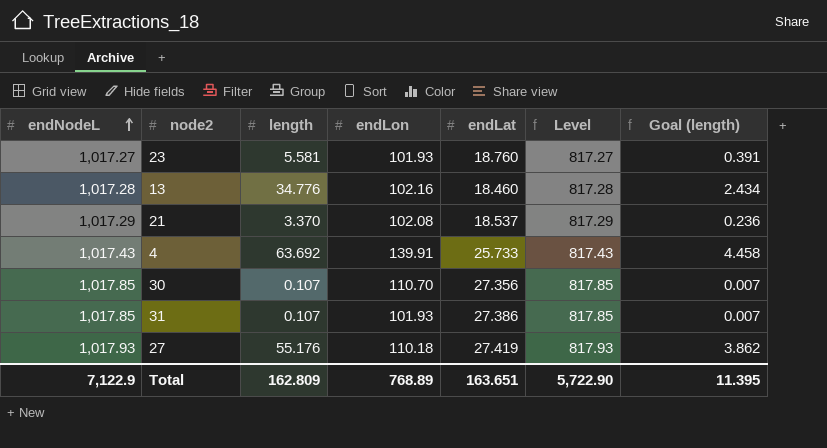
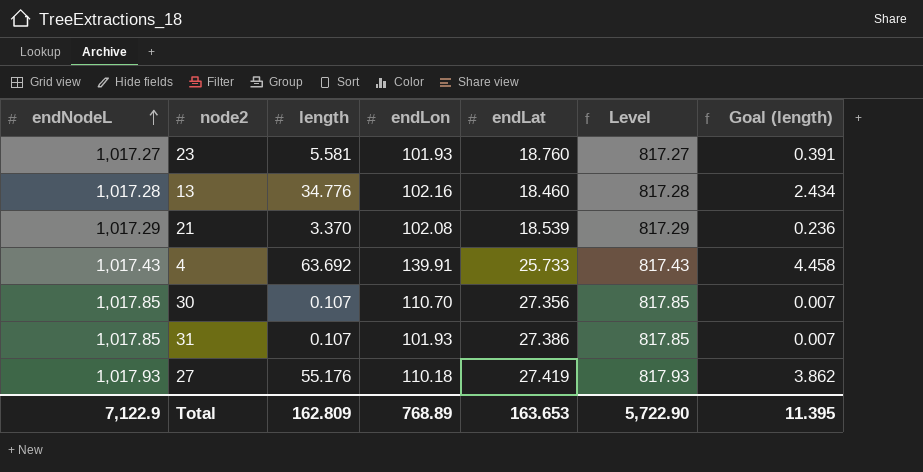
21 | endLat: 18.537 -> 18.539
Total | endLat: 163.651 -> 163.653

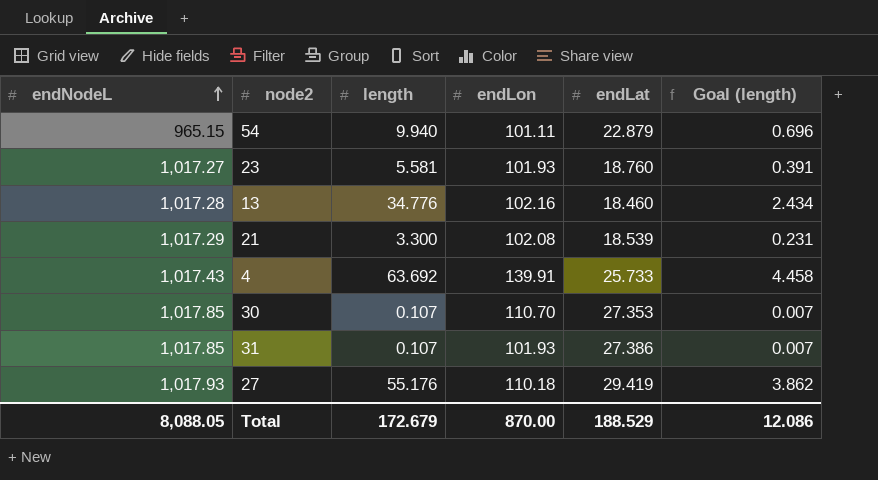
column Level | formula: [endNodeL] - 200 -> none
row 54: none -> 965.15 | 9.940 | 101.11 | 22.879 | 0.696
21 | length: 3.370 -> 3.300
21 | Goal (length): 0.236 -> 0.231
30 | endLat: 27.356 -> 27.353
27 | endLat: 27.419 -> 29.419
Total | endNodeL: 7,122.9 -> 8,088.05
Total | length: 162.809 -> 172.679
Total | endLon: 768.89 -> 870.00
Total | endLat: 163.653 -> 188.529
Total | Goal (length): 11.395 -> 12.086

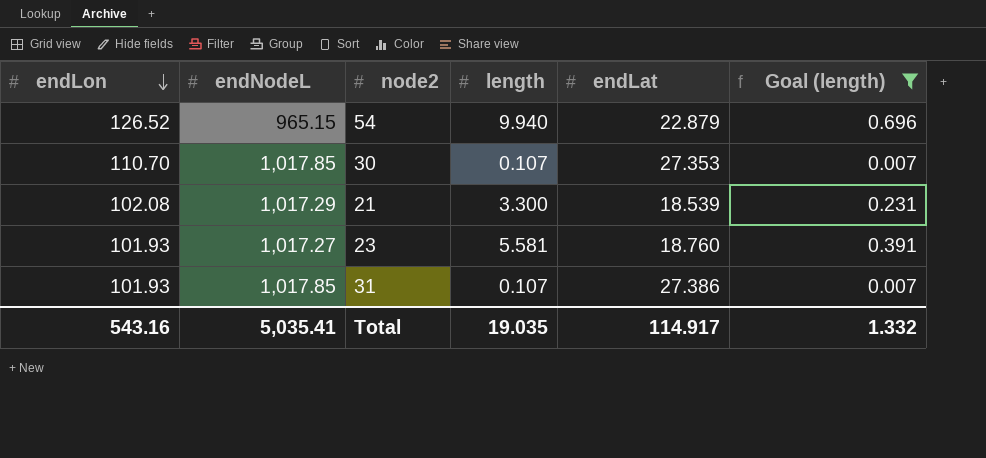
filter: none -> Goal (length) <= 0.696
row order: endNodeL ascending -> endLon descending
column endLon | position: 4 -> 1
54 | endLon: 101.11 -> 126.52
Total | endLon: 870.00 -> 543.16
Total | endNodeL: 8,088.05 -> 5,035.41
Total | length: 172.679 -> 19.035
Total | endLat: 188.529 -> 114.917
Total | Goal (length): 12.086 -> 1.332

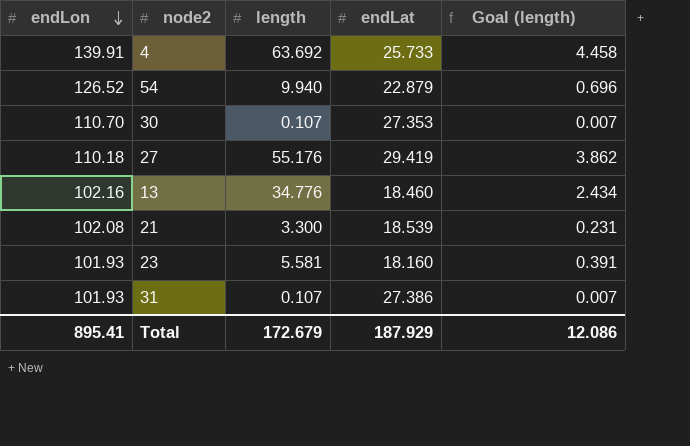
filter: Goal (length) <= 0.696 -> none
column endNodeL | position: 2 -> none
23 | endLat: 18.760 -> 18.160
Total | endLon: 543.16 -> 895.41
Total | length: 19.035 -> 172.679
Total | endLat: 114.917 -> 187.929
Total | Goal (length): 1.332 -> 12.086

